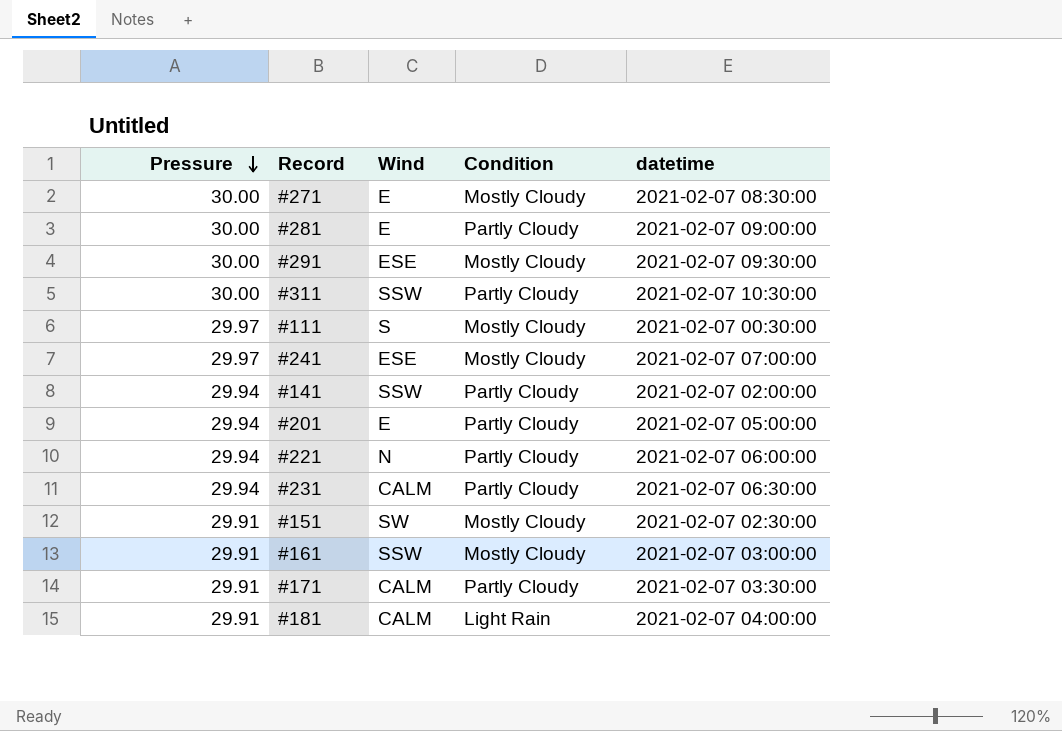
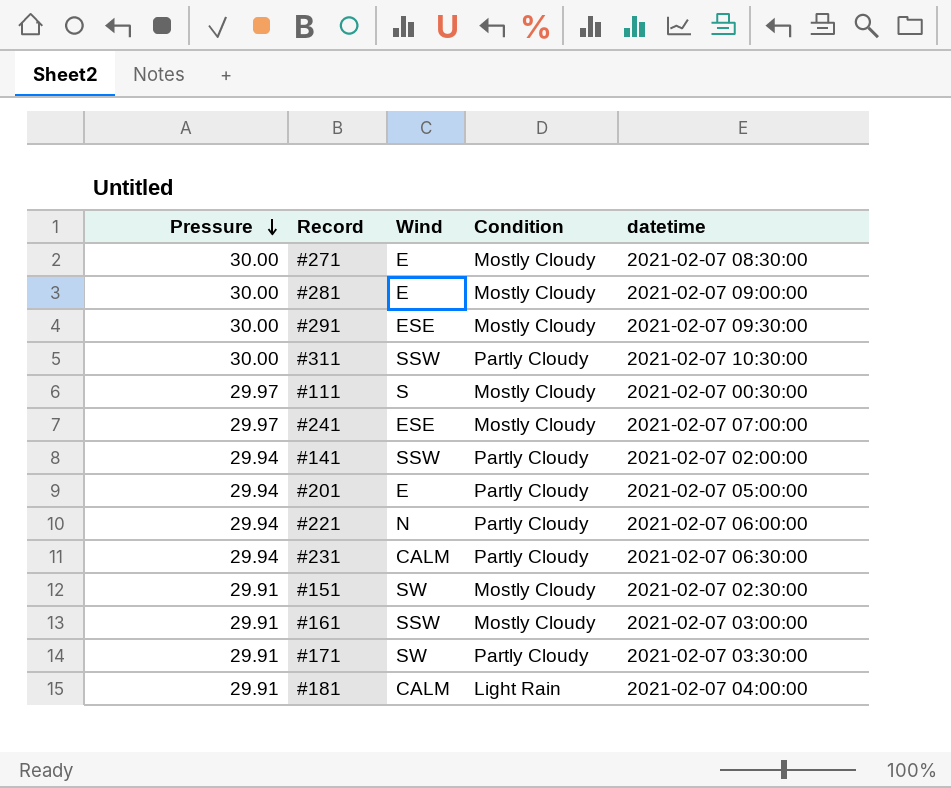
#281 | Condition: Partly Cloudy -> Mostly Cloudy
#171 | Wind: CALM -> SW

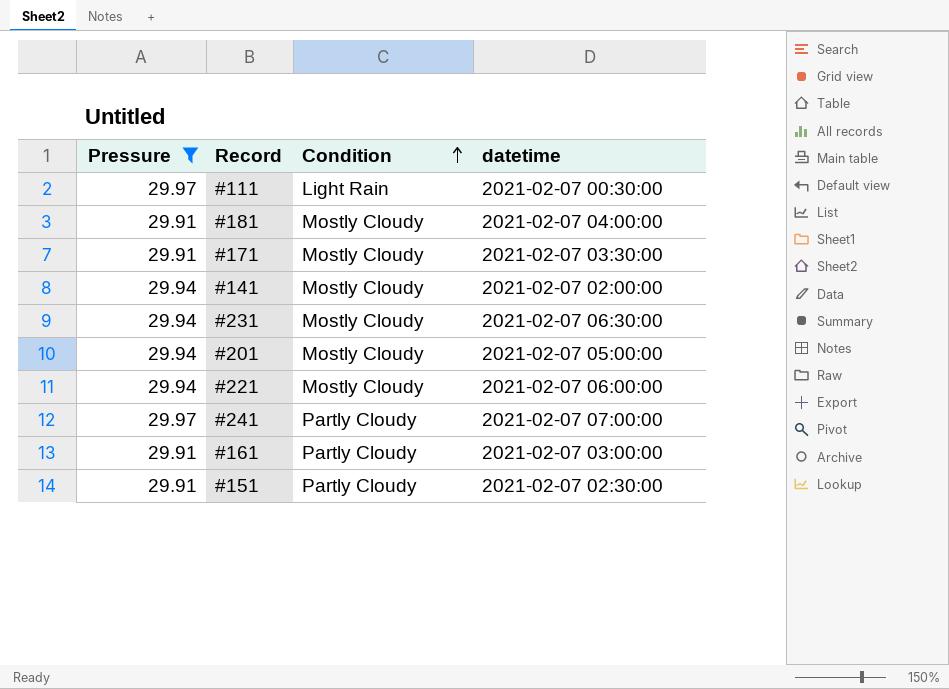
filter: none -> Pressure != 30.00
row order: Pressure descending -> Condition ascending
column Wind | position: 3 -> none
#111 | Condition: Mostly Cloudy -> Light Rain
#181 | Condition: Light Rain -> Mostly Cloudy
#171 | Condition: Partly Cloudy -> Mostly Cloudy
#141 | Condition: Partly Cloudy -> Mostly Cloudy
#231 | Condition: Partly Cloudy -> Mostly Cloudy
#201 | Condition: Partly Cloudy -> Mostly Cloudy
#221 | Condition: Partly Cloudy -> Mostly Cloudy
#241 | Condition: Mostly Cloudy -> Partly Cloudy
#161 | Condition: Mostly Cloudy -> Partly Cloudy
#151 | Condition: Mostly Cloudy -> Partly Cloudy

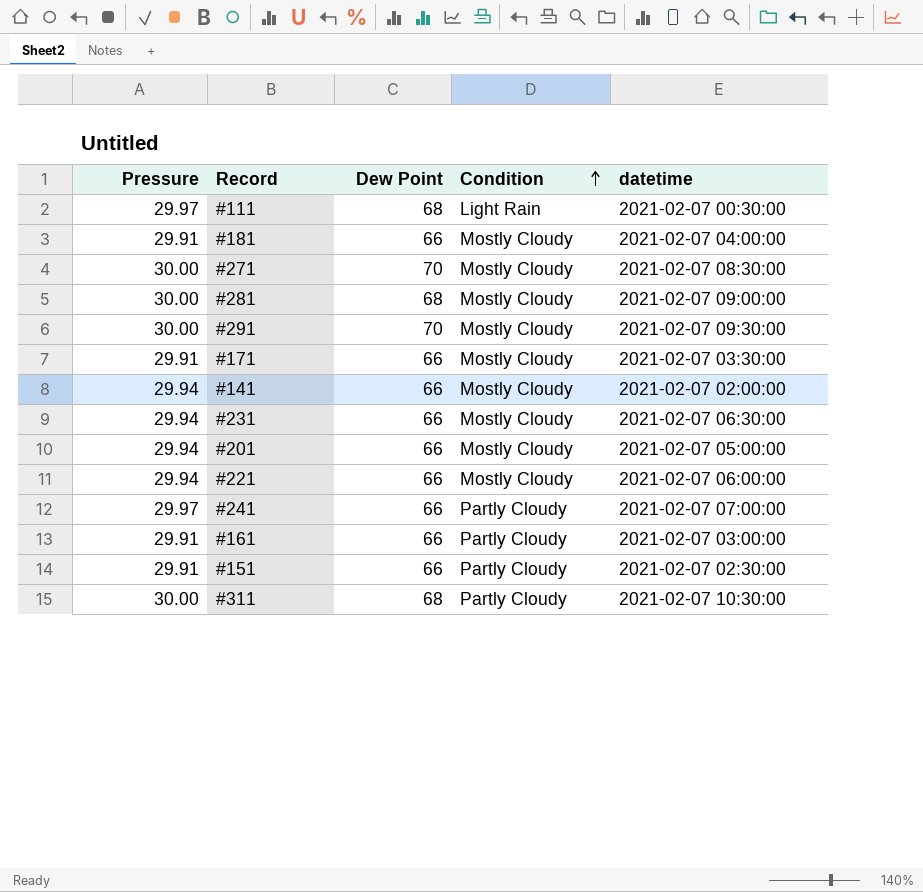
filter: Pressure != 30.00 -> none
column Dew Point | position: none -> 3

